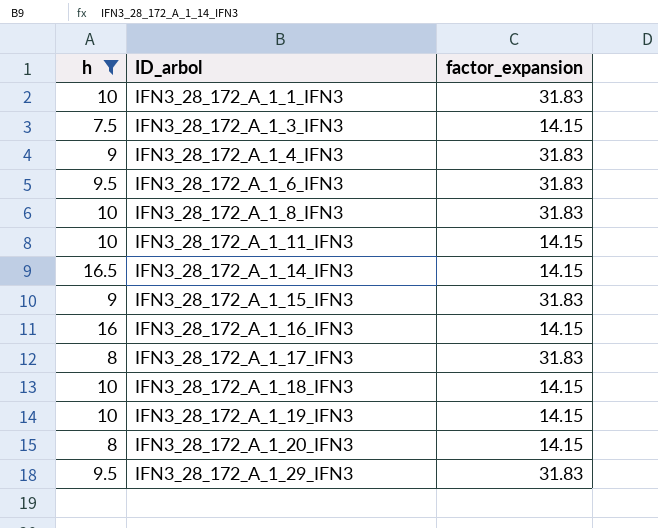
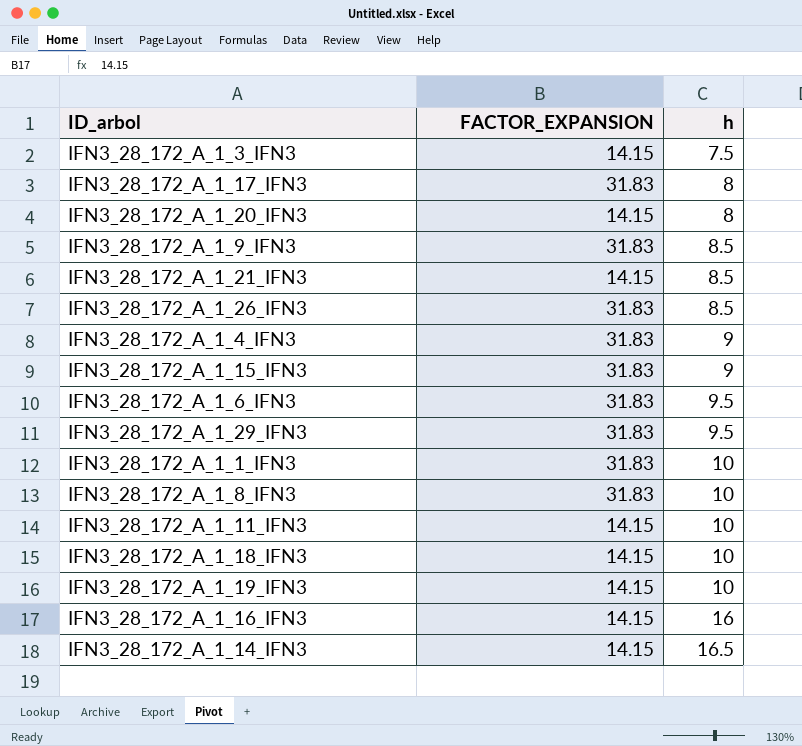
filter: h != 8.5 -> none
row order: ID_arbol ascending -> h ascending
column name: factor_expansion -> FACTOR_EXPANSION
column h | position: 1 -> 3

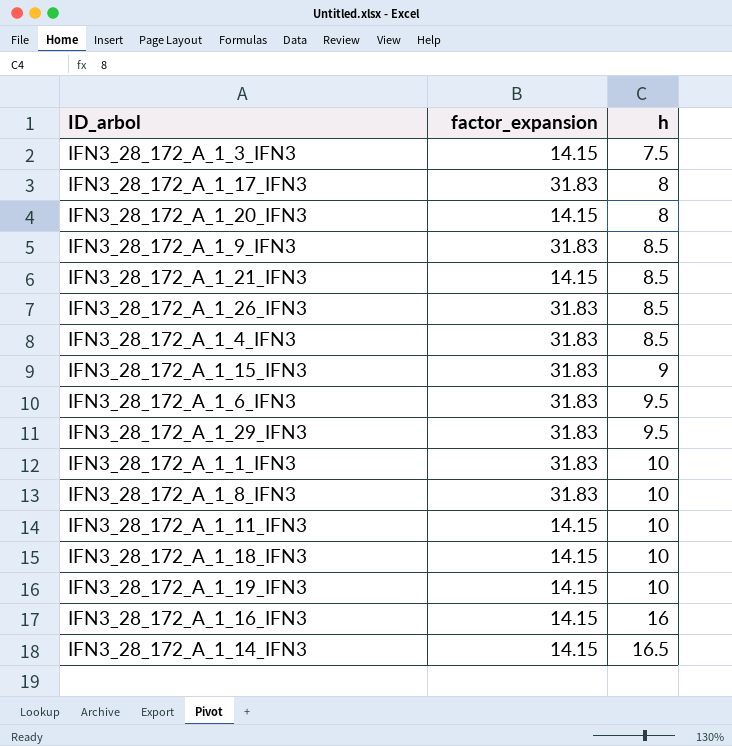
column name: FACTOR_EXPANSION -> factor_expansion
IFN3_28_172_A_1_4_IFN3 | h: 9 -> 8.5

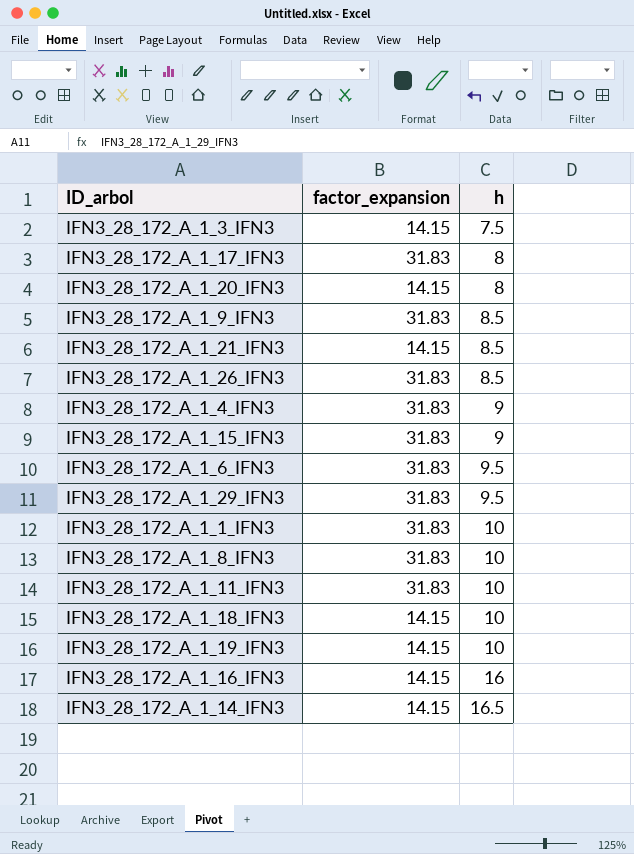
IFN3_28_172_A_1_4_IFN3 | h: 8.5 -> 9
IFN3_28_172_A_1_11_IFN3 | factor_expansion: 14.15 -> 31.83

